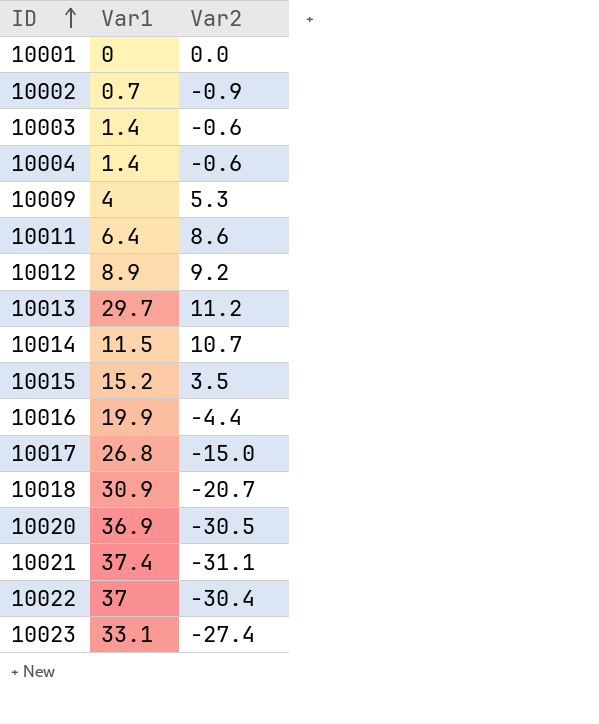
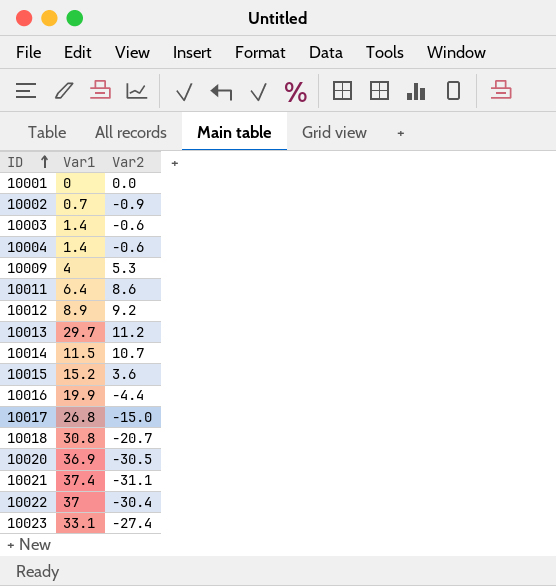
10015 | Var2: 3.5 -> 3.6
10018 | Var1: 30.9 -> 30.8

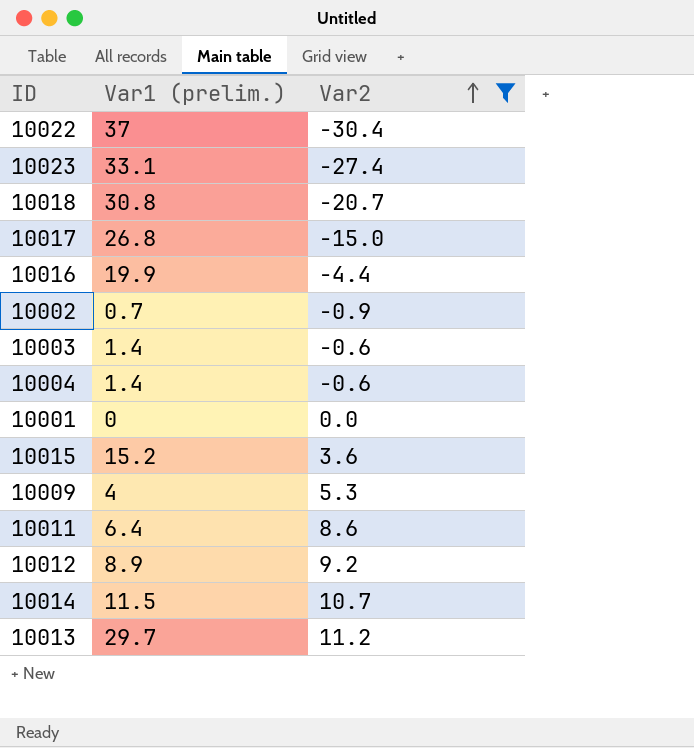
filter: none -> Var2 >= -30.4
row order: ID ascending -> Var2 ascending
column name: Var1 -> Var1 (prelim.)

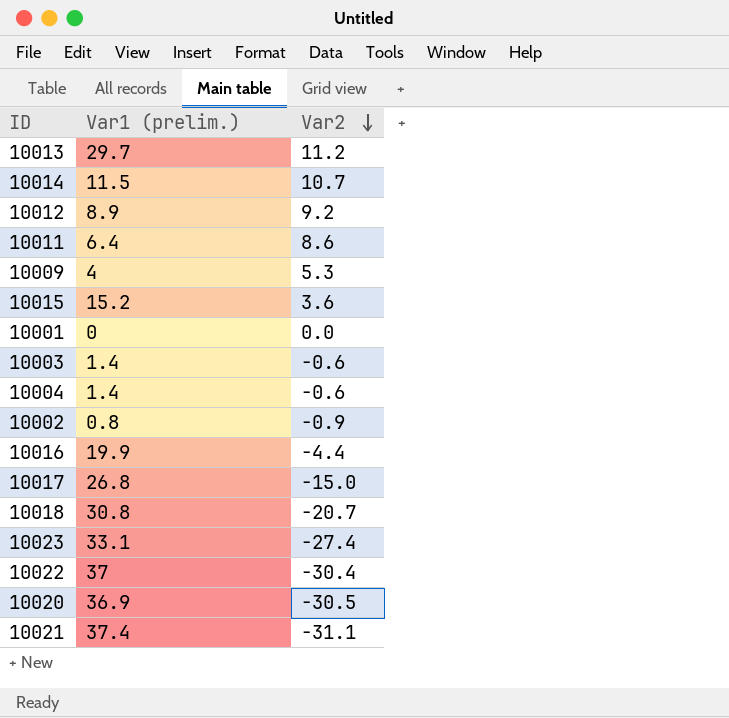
filter: Var2 >= -30.4 -> none
row order: Var2 ascending -> Var2 descending
10002 | Var1 (prelim.): 0.7 -> 0.8

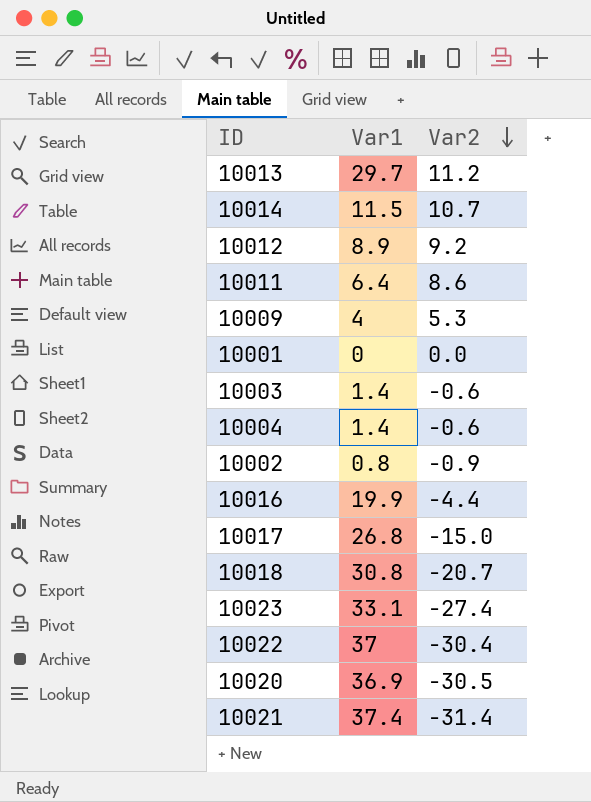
column name: Var1 (prelim.) -> Var1
row 10015: 15.2 | 3.6 -> none
10021 | Var2: -31.1 -> -31.4

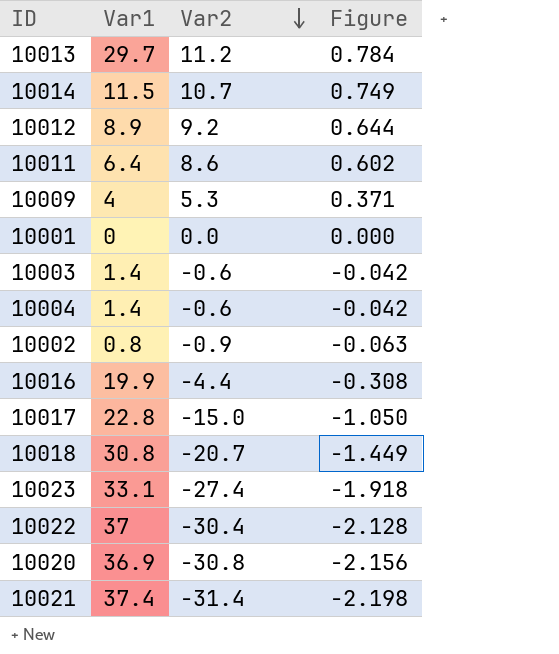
column Figure | formula: none -> [Var2] * 0.07
10017 | Var1: 26.8 -> 22.8
10020 | Var2: -30.5 -> -30.8

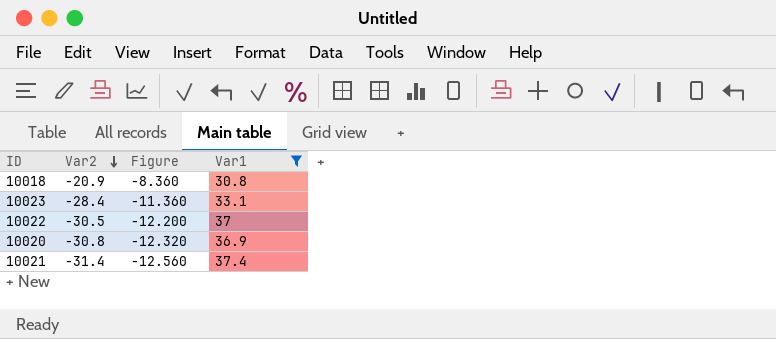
filter: none -> Var1 >= 30.8
column Figure | formula: [Var2] * 0.07 -> [Var2] * 0.4
column Var1 | position: 2 -> 4
10018 | Var2: -20.7 -> -20.9
10023 | Var2: -27.4 -> -28.4
10022 | Var2: -30.4 -> -30.5

